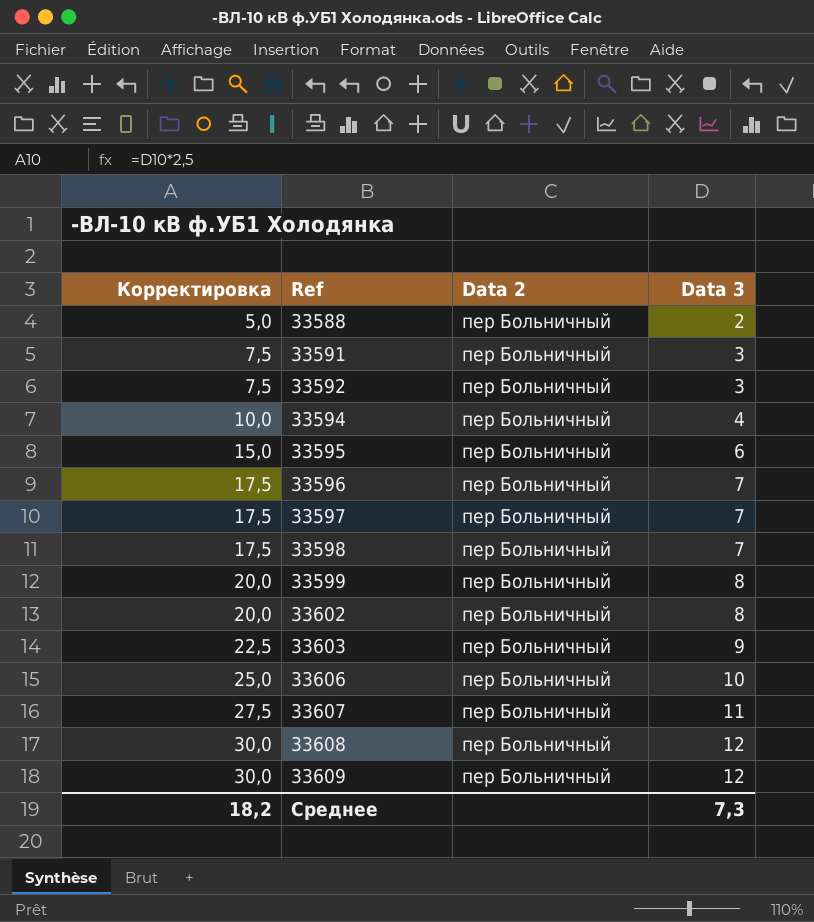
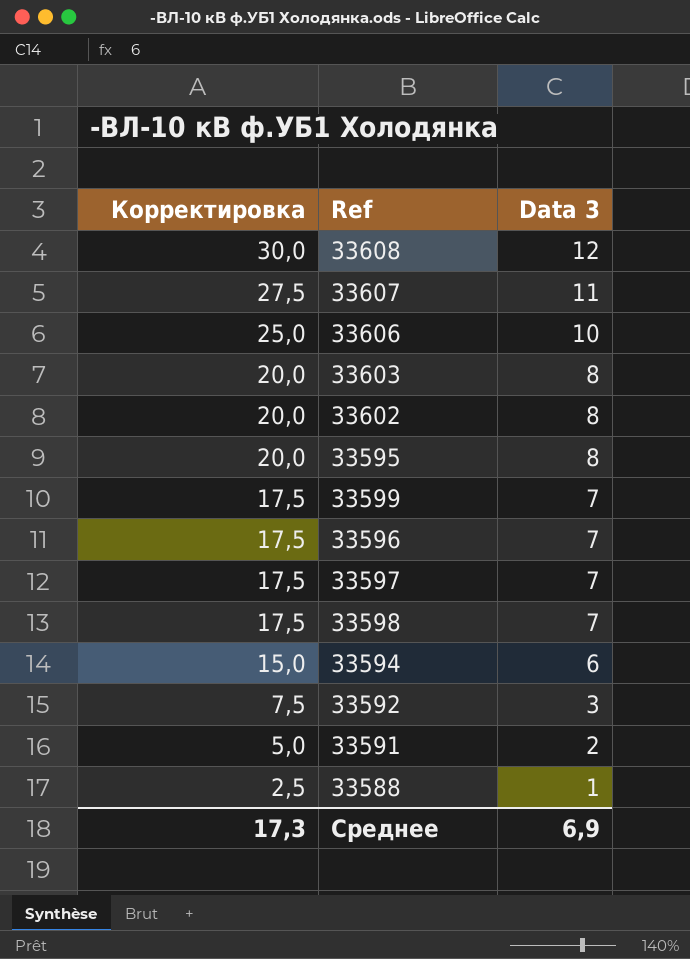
row order: Корректировка ascending -> Корректировка descending
column Data 2 | position: 3 -> none
row 33609: 30,0 | пер Больничный | 12 -> none
33603 | Корректировка: 22,5 -> 20,0
33603 | Data 3: 9 -> 8
33595 | Корректировка: 15,0 -> 20,0
33595 | Data 3: 6 -> 8
33599 | Корректировка: 20,0 -> 17,5
33599 | Data 3: 8 -> 7
33594 | Корректировка: 10,0 -> 15,0
33594 | Data 3: 4 -> 6
33591 | Корректировка: 7,5 -> 5,0
33591 | Data 3: 3 -> 2
33588 | Корректировка: 5,0 -> 2,5
33588 | Data 3: 2 -> 1
Среднее | Корректировка: 18,2 -> 17,3
Среднее | Data 3: 7,3 -> 6,9

